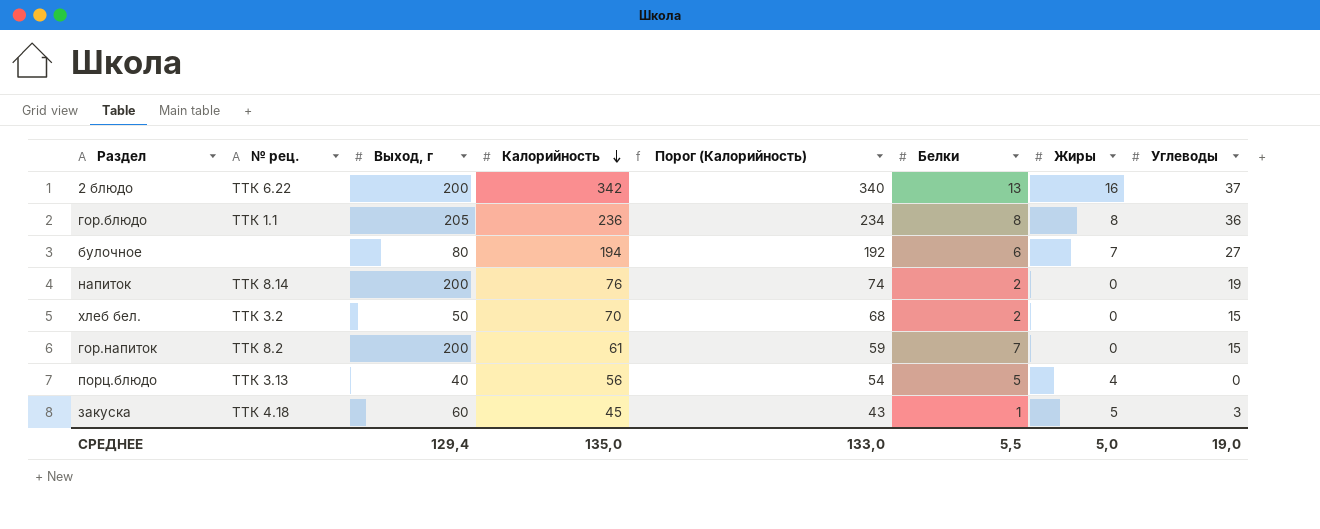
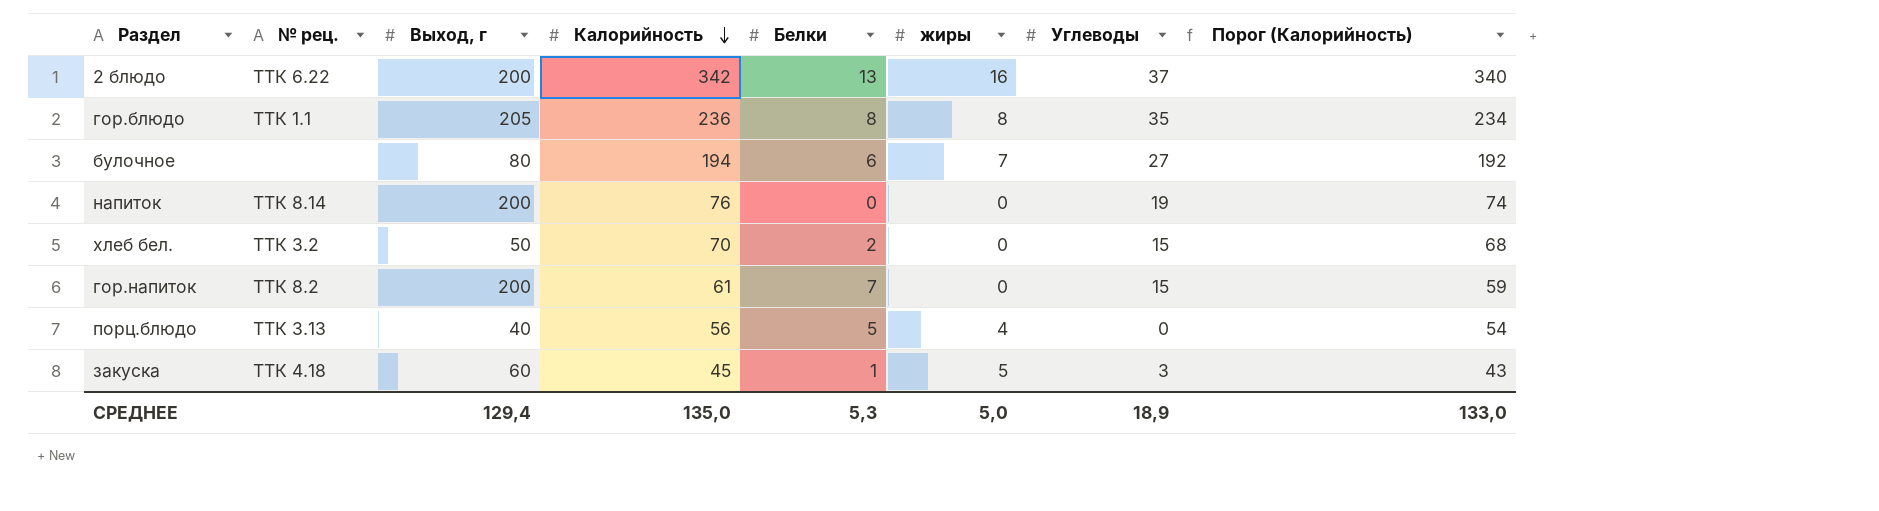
column name: Жиры -> жиры
column Порог (Калорийность) | position: 5 -> 8
гор.блюдо | Углеводы: 36 -> 35
напиток | Белки: 2 -> 0
СРЕДНЕЕ | Белки: 5,5 -> 5,3
СРЕДНЕЕ | Углеводы: 19,0 -> 18,9

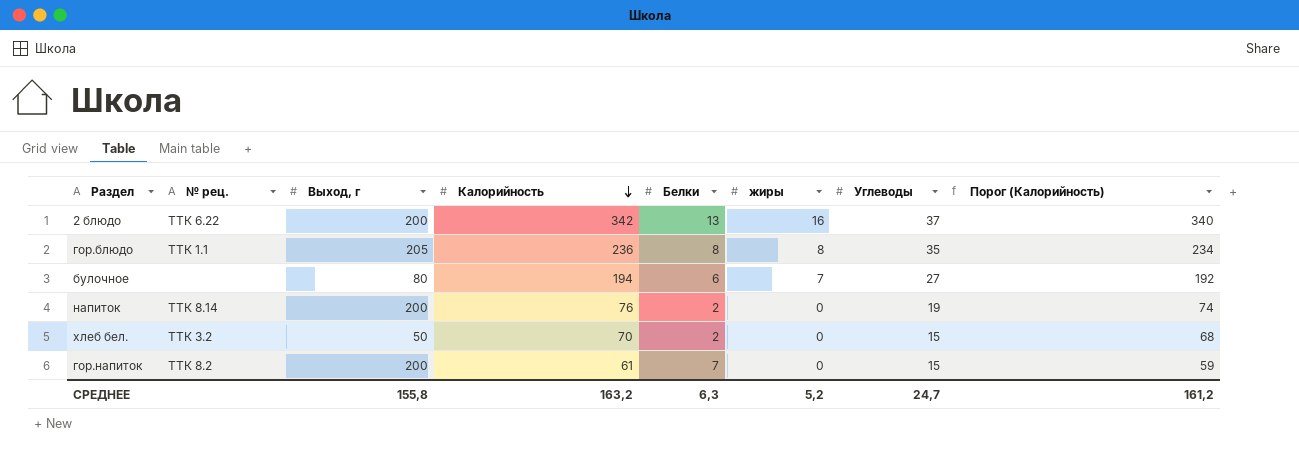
row порц.блюдо: ТТК 3.13 | 40 | 56 | 5 | 4 | 0 | 54 -> none
row закуска: ТТК 4.18 | 60 | 45 | 1 | 5 | 3 | 43 -> none
напиток | Белки: 0 -> 2
СРЕДНЕЕ | Выход, г: 129,4 -> 155,8
СРЕДНЕЕ | Калорийность: 135,0 -> 163,2
СРЕДНЕЕ | Белки: 5,3 -> 6,3
СРЕДНЕЕ | жиры: 5,0 -> 5,2
СРЕДНЕЕ | Углеводы: 18,9 -> 24,7
СРЕДНЕЕ | Порог (Калорийность): 133,0 -> 161,2

